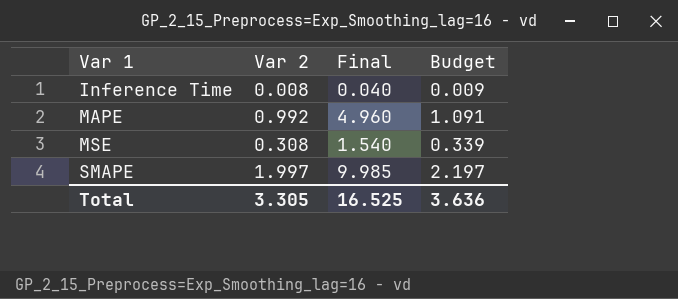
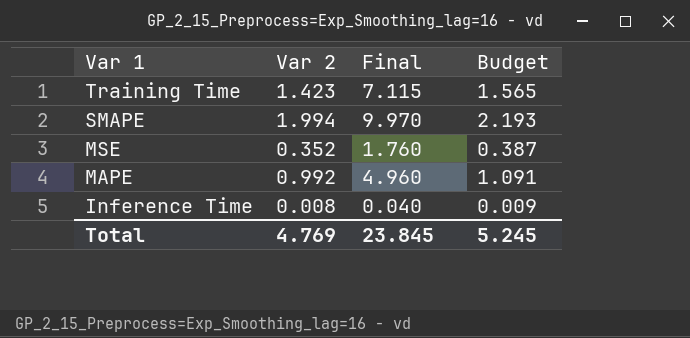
row order: Var 1 ascending -> Var 1 descending
row Training Time: none -> 1.423 | 7.115 | 1.565
SMAPE | Var 2: 1.997 -> 1.994
SMAPE | Final: 9.985 -> 9.970
SMAPE | Budget: 2.197 -> 2.193
MSE | Var 2: 0.308 -> 0.352
MSE | Final: 1.540 -> 1.760
MSE | Budget: 0.339 -> 0.387
Total | Var 2: 3.305 -> 4.769
Total | Final: 16.525 -> 23.845
Total | Budget: 3.636 -> 5.245

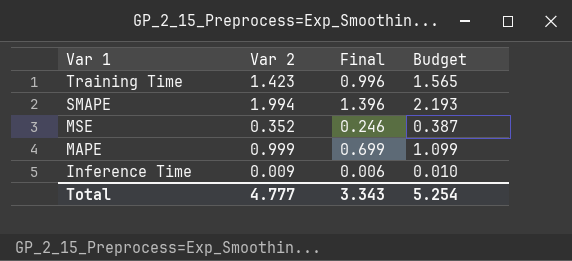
column Final | formula: [Var 2] * 5 -> [Var 2] * 0.7
MAPE | Var 2: 0.992 -> 0.999
MAPE | Budget: 1.091 -> 1.099
Inference Time | Var 2: 0.008 -> 0.009
Inference Time | Budget: 0.009 -> 0.010
Total | Var 2: 4.769 -> 4.777
Total | Final: 23.845 -> 3.343
Total | Budget: 5.245 -> 5.254

